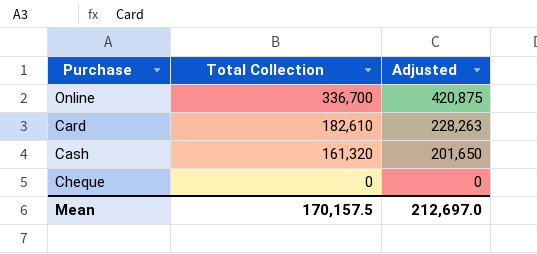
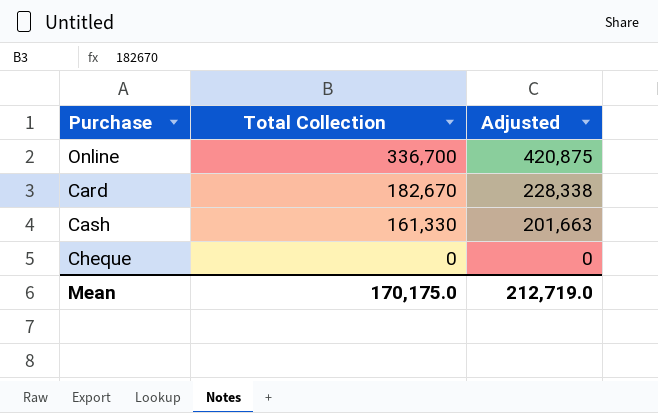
Card | Total Collection: 182,610 -> 182,670
Card | Adjusted: 228,263 -> 228,338
Cash | Total Collection: 161,320 -> 161,330
Cash | Adjusted: 201,650 -> 201,663
Mean | Total Collection: 170,157.5 -> 170,175.0
Mean | Adjusted: 212,697.0 -> 212,719.0

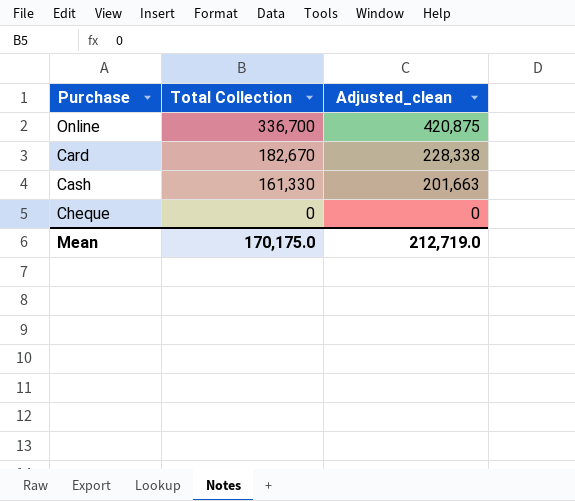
column name: Adjusted -> Adjusted_clean

